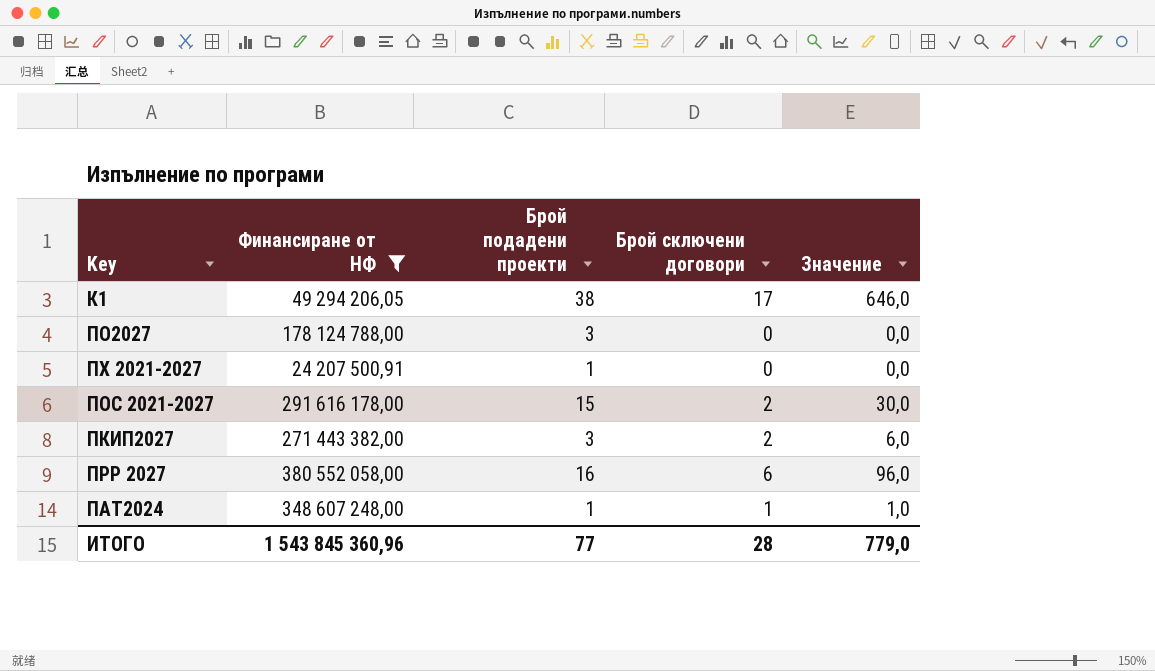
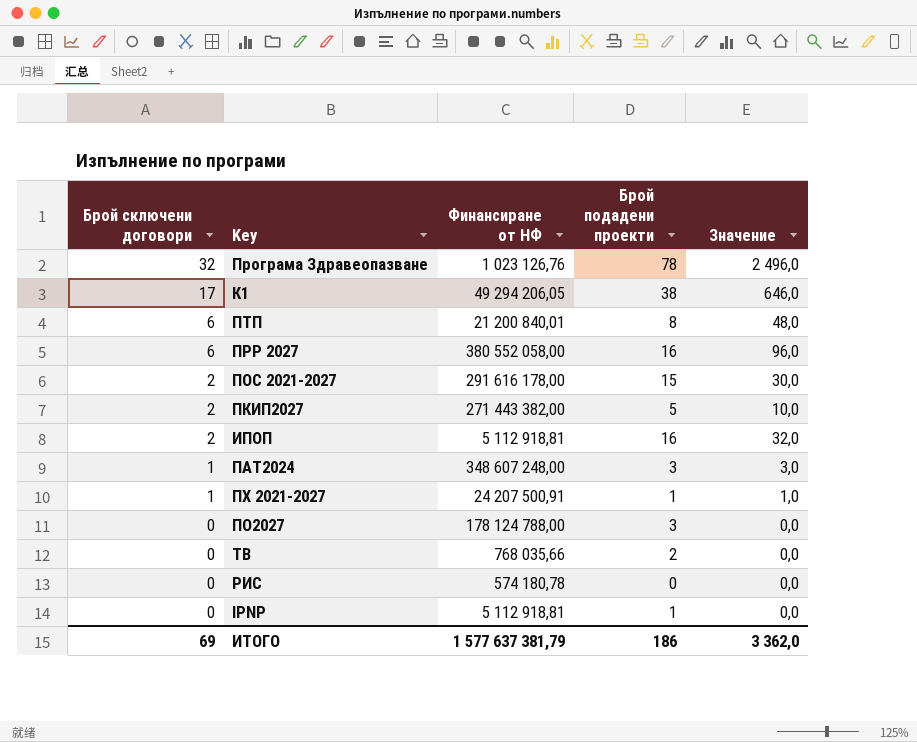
filter: Финансиране от НФ >= 24 207 500,91 -> none
row order: none -> Брой сключени договори descending
column Брой сключени договори | position: 4 -> 1
ПКИП2027 | Брой подадени проекти: 3 -> 5
ПКИП2027 | Значение: 6,0 -> 10,0
ПАТ2024 | Брой подадени проекти: 1 -> 3
ПАТ2024 | Значение: 1,0 -> 3,0
ПХ 2021-2027 | Брой сключени договори: 0 -> 1
ПХ 2021-2027 | Значение: 0,0 -> 1,0
ИТОГО | Брой сключени договори: 28 -> 69
ИТОГО | Финансиране от НФ: 1 543 845 360,96 -> 1 577 637 381,79
ИТОГО | Брой подадени проекти: 77 -> 186
ИТОГО | Значение: 779,0 -> 3 362,0

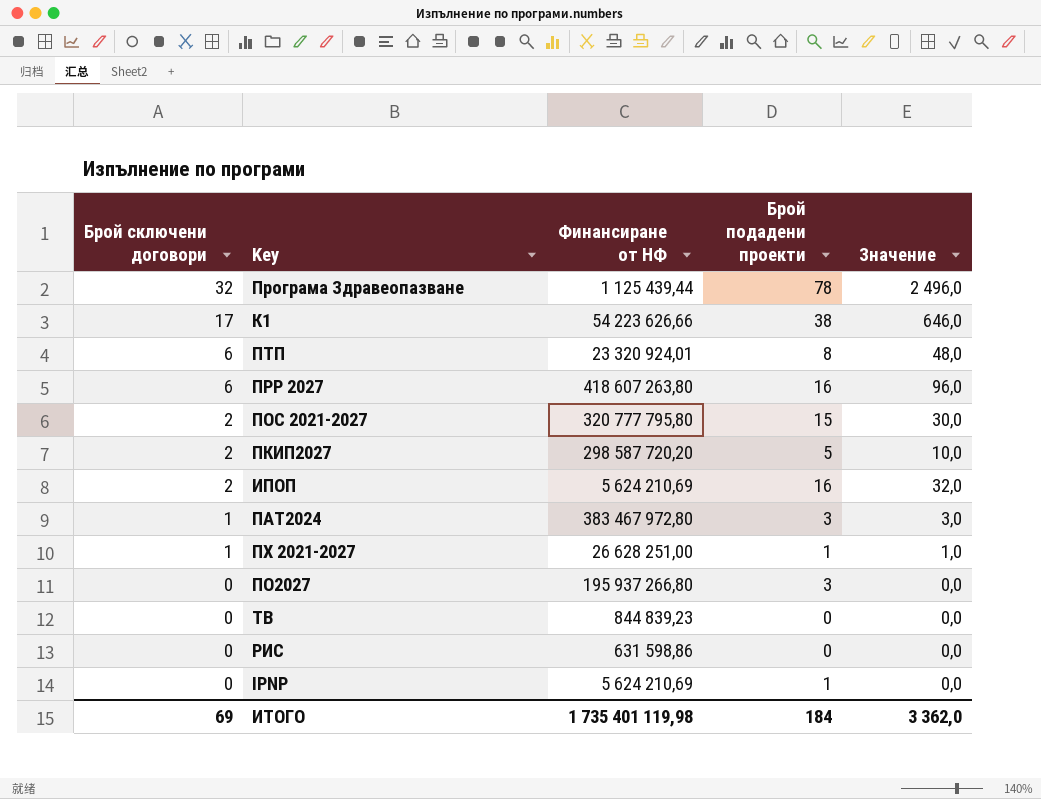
Програма Здравеопазване | Финансиране от НФ: 1 023 126,76 -> 1 125 439,44
К1 | Финансиране от НФ: 49 294 206,05 -> 54 223 626,66
ПТП | Финансиране от НФ: 21 200 840,01 -> 23 320 924,01
ПРР 2027 | Финансиране от НФ: 380 552 058,00 -> 418 607 263,80
ПОС 2021-2027 | Финансиране от НФ: 291 616 178,00 -> 320 777 795,80
ПКИП2027 | Финансиране от НФ: 271 443 382,00 -> 298 587 720,20
ИПОП | Финансиране от НФ: 5 112 918,81 -> 5 624 210,69
ПАТ2024 | Финансиране от НФ: 348 607 248,00 -> 383 467 972,80
ПХ 2021-2027 | Финансиране от НФ: 24 207 500,91 -> 26 628 251,00
ПО2027 | Финансиране от НФ: 178 124 788,00 -> 195 937 266,80
ТВ | Финансиране от НФ: 768 035,66 -> 844 839,23
ТВ | Брой подадени проекти: 2 -> 0
РИС | Финансиране от НФ: 574 180,78 -> 631 598,86
IPNP | Финансиране от НФ: 5 112 918,81 -> 5 624 210,69
ИТОГО | Финансиране от НФ: 1 577 637 381,79 -> 1 735 401 119,98
ИТОГО | Брой подадени проекти: 186 -> 184

